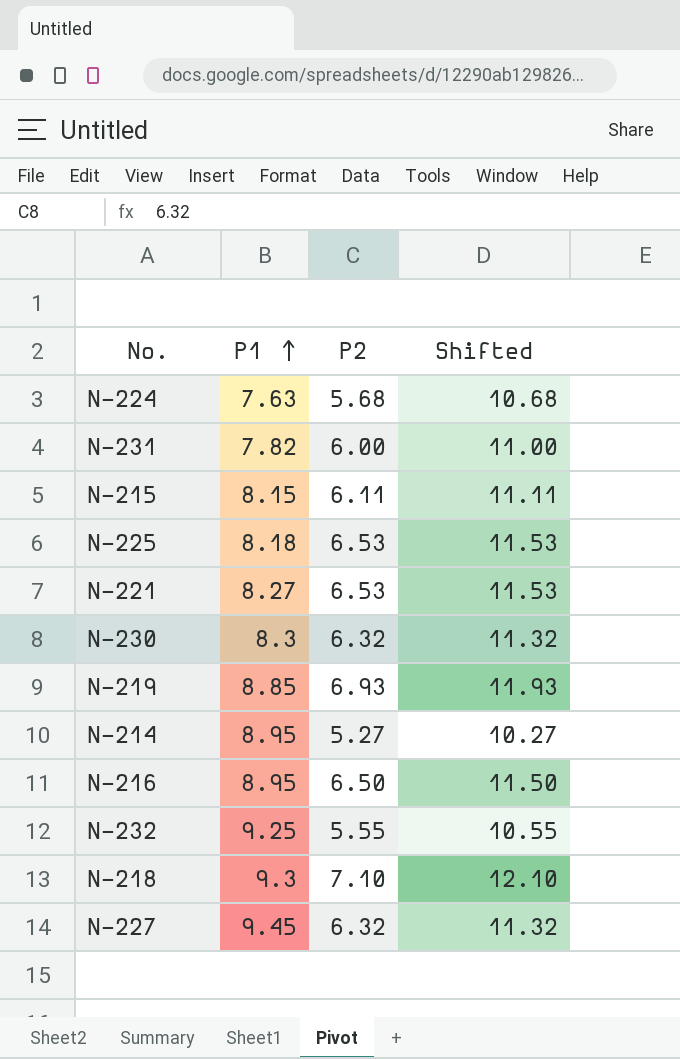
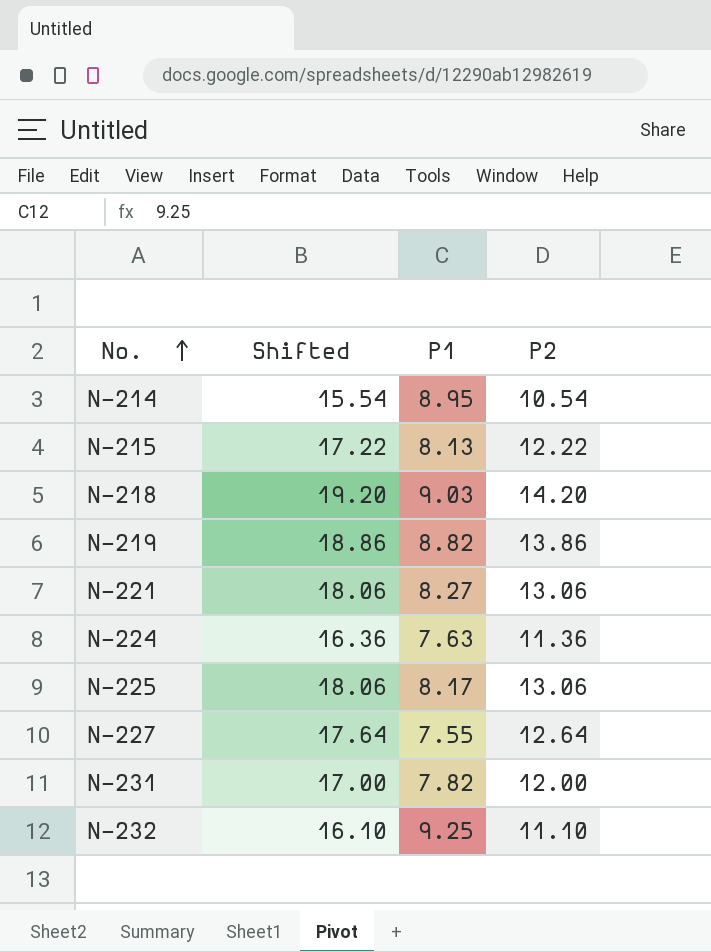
row order: P1 ascending -> No. ascending
column Shifted | position: 4 -> 2
row N-230: 8.3 | 6.32 | 11.32 -> none
row N-216: 8.95 | 6.50 | 11.50 -> none
N-214 | Shifted: 10.27 -> 15.54
N-214 | P2: 5.27 -> 10.54
N-215 | Shifted: 11.11 -> 17.22
N-215 | P1: 8.15 -> 8.13
N-215 | P2: 6.11 -> 12.22
N-218 | Shifted: 12.10 -> 19.20
N-218 | P1: 9.3 -> 9.03
N-218 | P2: 7.10 -> 14.20
N-219 | Shifted: 11.93 -> 18.86
N-219 | P1: 8.85 -> 8.82
N-219 | P2: 6.93 -> 13.86
N-221 | Shifted: 11.53 -> 18.06
N-221 | P2: 6.53 -> 13.06
N-224 | Shifted: 10.68 -> 16.36
N-224 | P2: 5.68 -> 11.36
N-225 | Shifted: 11.53 -> 18.06
N-225 | P1: 8.18 -> 8.17
N-225 | P2: 6.53 -> 13.06
N-227 | Shifted: 11.32 -> 17.64
N-227 | P1: 9.45 -> 7.55
N-227 | P2: 6.32 -> 12.64
N-231 | Shifted: 11.00 -> 17.00
N-231 | P2: 6.00 -> 12.00
N-232 | Shifted: 10.55 -> 16.10
N-232 | P2: 5.55 -> 11.10

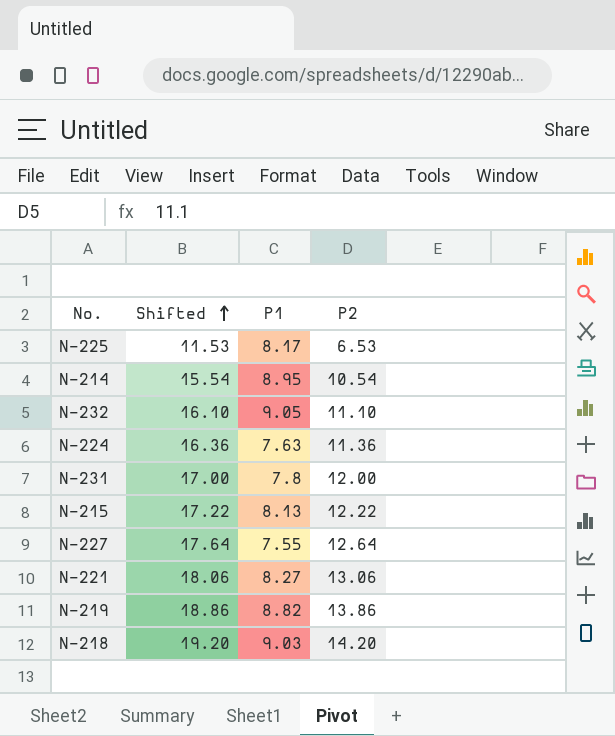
row order: No. ascending -> Shifted ascending
N-225 | Shifted: 18.06 -> 11.53
N-225 | P2: 13.06 -> 6.53
N-232 | P1: 9.25 -> 9.05
N-231 | P1: 7.82 -> 7.8

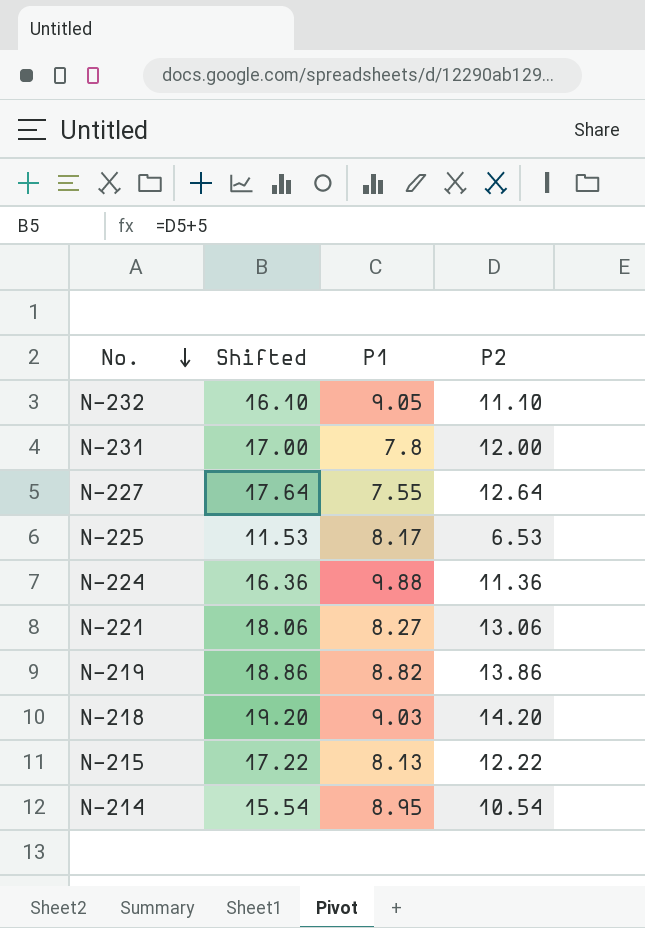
row order: Shifted ascending -> No. descending
N-224 | P1: 7.63 -> 9.88

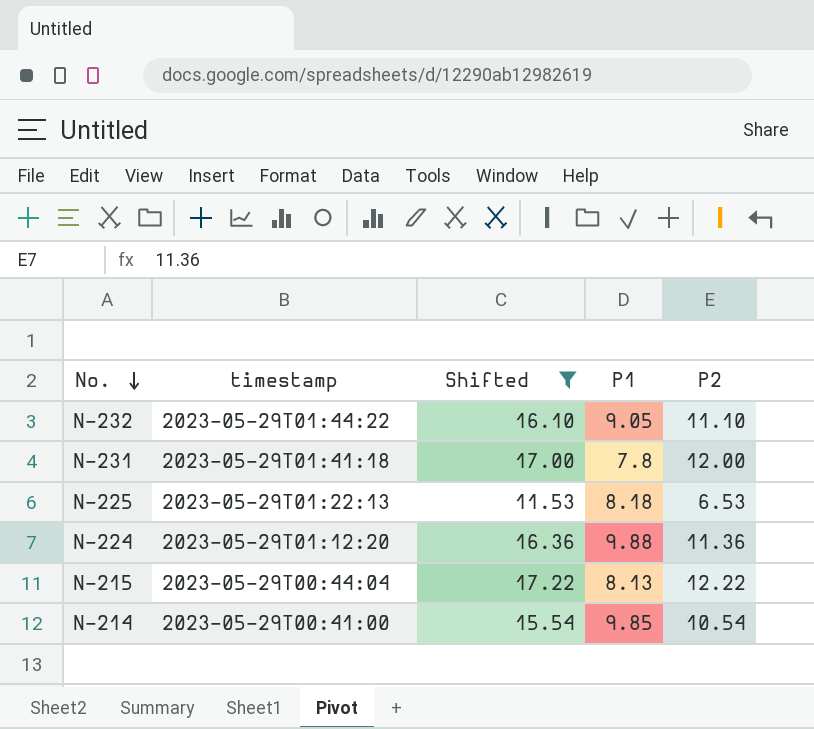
filter: none -> Shifted <= 17.22
column timestamp | position: none -> 2
N-225 | P1: 8.17 -> 8.18
N-214 | P1: 8.95 -> 9.85

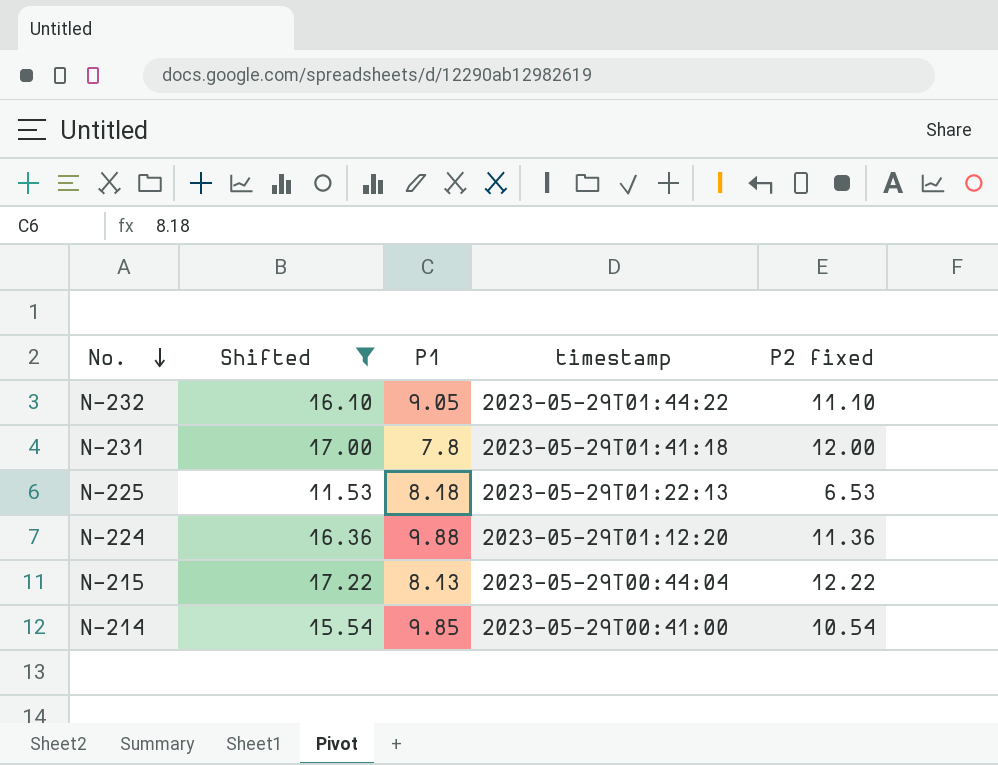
column timestamp | position: 2 -> 4
column name: P2 -> P2 fixed

